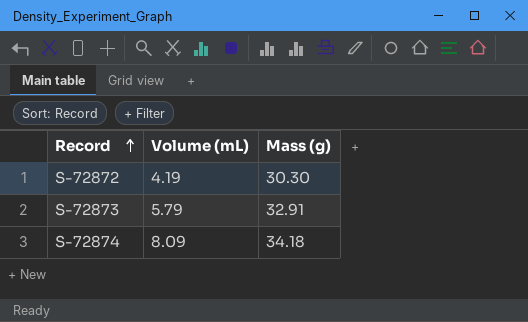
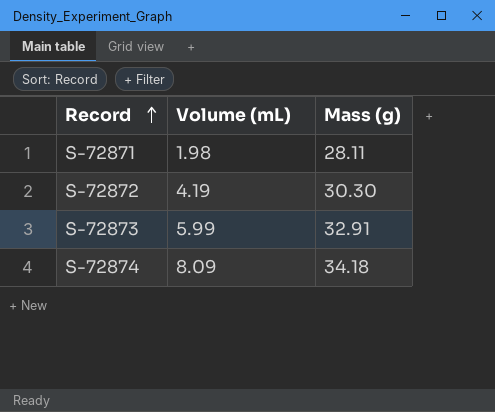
row S-72871: none -> 1.98 | 28.11
S-72873 | Volume (mL): 5.79 -> 5.99

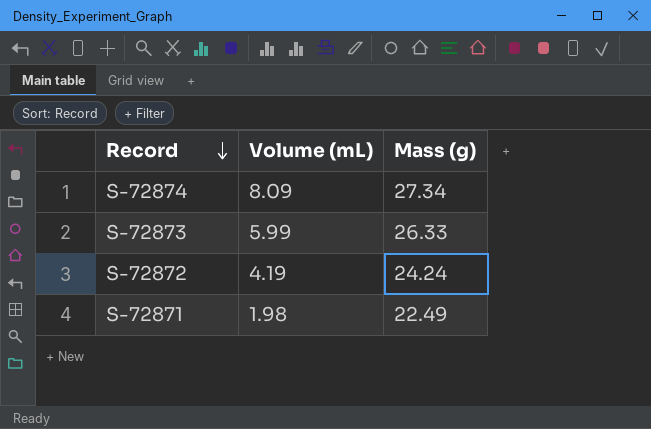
row order: Record ascending -> Record descending
S-72874 | Mass (g): 34.18 -> 27.34
S-72873 | Mass (g): 32.91 -> 26.33
S-72872 | Mass (g): 30.30 -> 24.24
S-72871 | Mass (g): 28.11 -> 22.49

